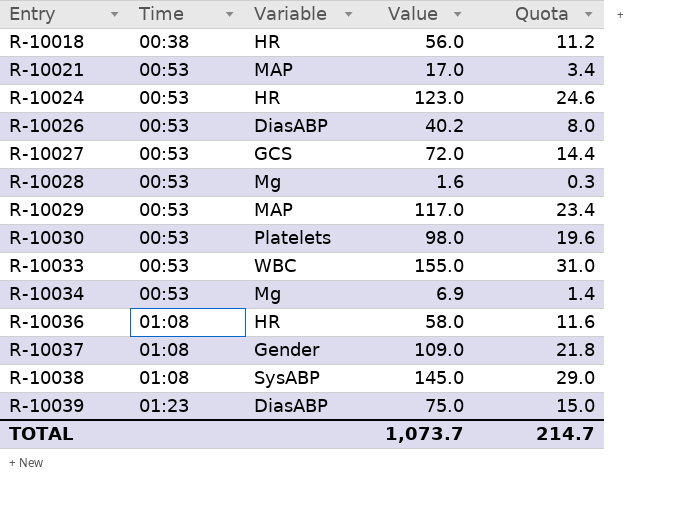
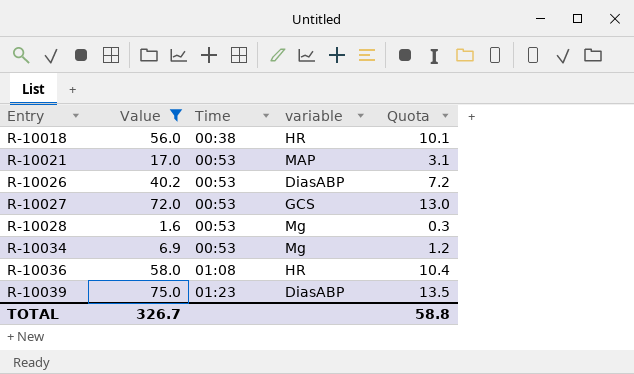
filter: none -> Value <= 75.0
column Value | position: 4 -> 2
column name: Variable -> variable
column Quota | formula: [Value] * 0.2 -> [Value] * 0.18
TOTAL | Value: 1,073.7 -> 326.7
TOTAL | Quota: 214.7 -> 58.8

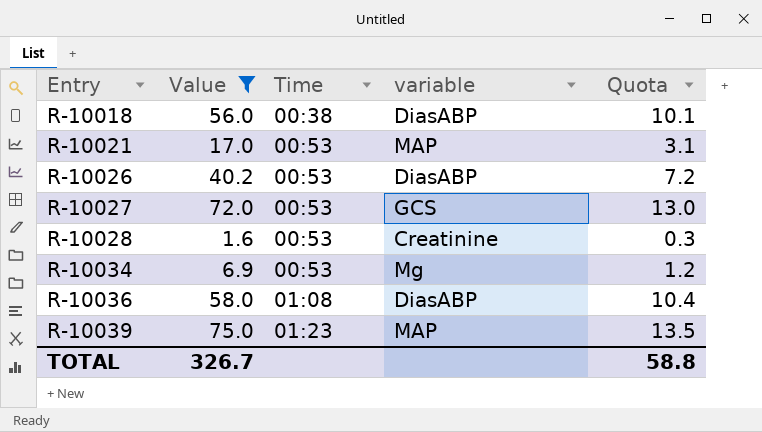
R-10018 | variable: HR -> DiasABP
R-10028 | variable: Mg -> Creatinine
R-10036 | variable: HR -> DiasABP
R-10039 | variable: DiasABP -> MAP

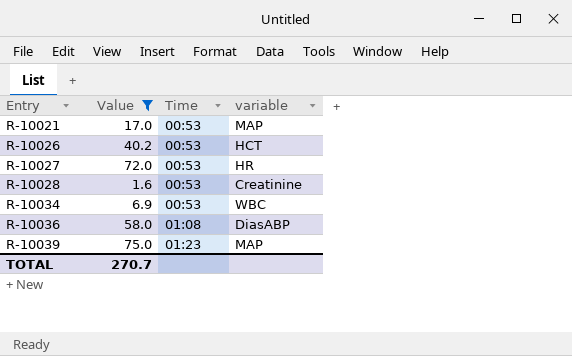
column Quota | formula: [Value] * 0.18 -> none
row R-10018: 56.0 | 00:38 | DiasABP | 10.1 -> none
R-10026 | variable: DiasABP -> HCT
R-10027 | variable: GCS -> HR
R-10034 | variable: Mg -> WBC
TOTAL | Value: 326.7 -> 270.7

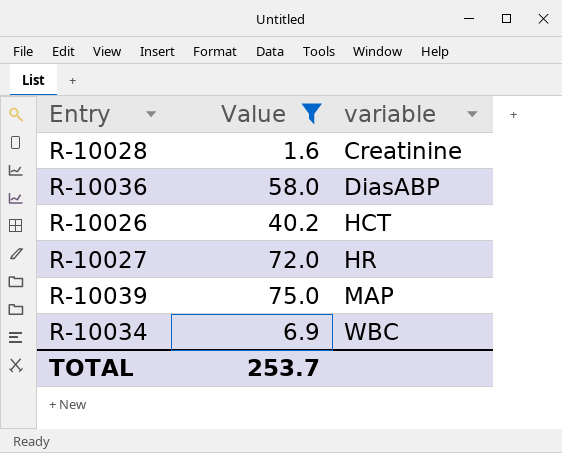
row order: Entry ascending -> variable ascending
column Time | position: 3 -> none
row R-10021: 17.0 | 00:53 | MAP -> none
TOTAL | Value: 270.7 -> 253.7

